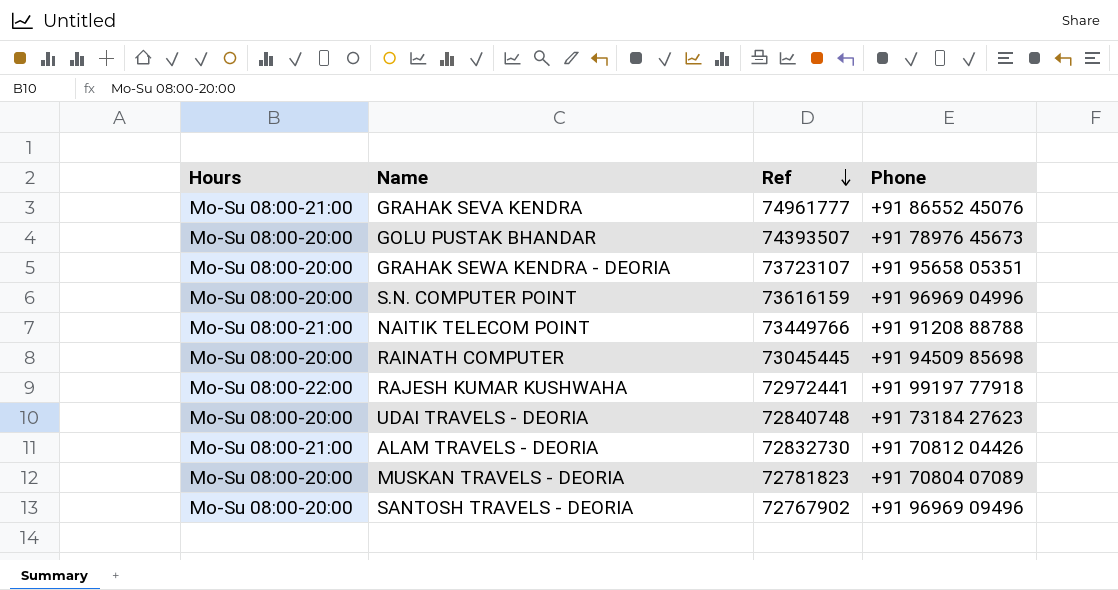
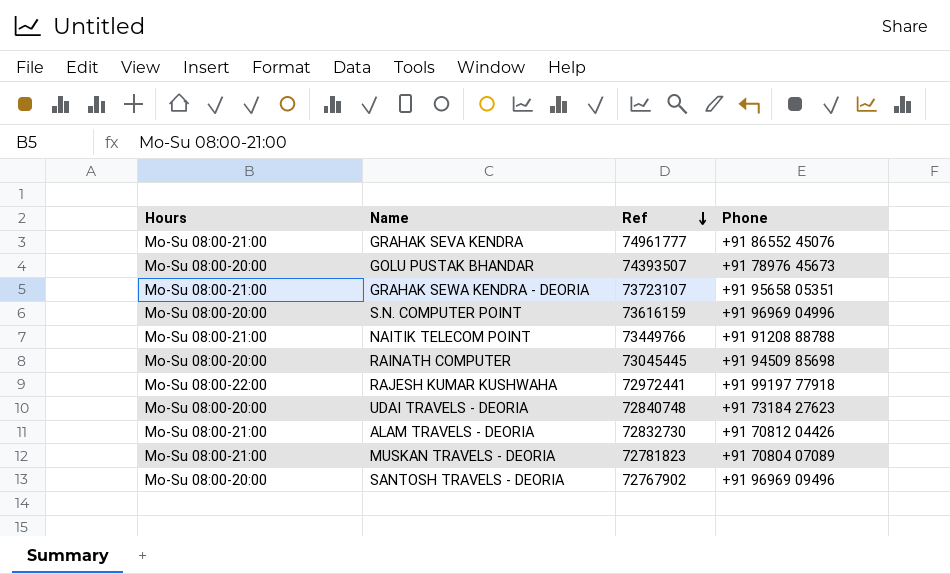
GRAHAK SEWA KENDRA - DEORIA | Hours: Mo-Su 08:00-20:00 -> Mo-Su 08:00-21:00
MUSKAN TRAVELS - DEORIA | Hours: Mo-Su 08:00-20:00 -> Mo-Su 08:00-21:00

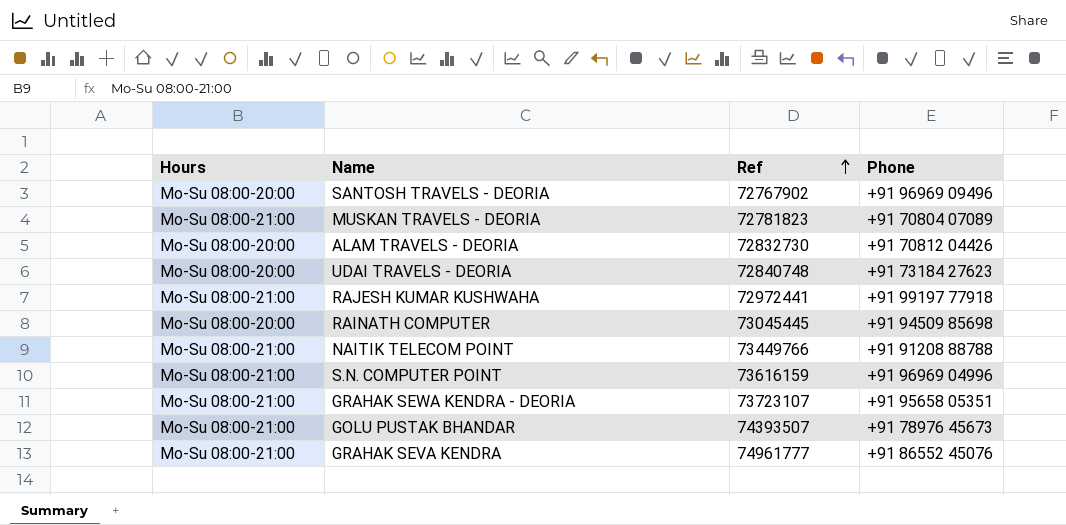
row order: Ref descending -> Ref ascending
ALAM TRAVELS - DEORIA | Hours: Mo-Su 08:00-21:00 -> Mo-Su 08:00-20:00
RAJESH KUMAR KUSHWAHA | Hours: Mo-Su 08:00-22:00 -> Mo-Su 08:00-21:00
S.N. COMPUTER POINT | Hours: Mo-Su 08:00-20:00 -> Mo-Su 08:00-21:00
GOLU PUSTAK BHANDAR | Hours: Mo-Su 08:00-20:00 -> Mo-Su 08:00-21:00

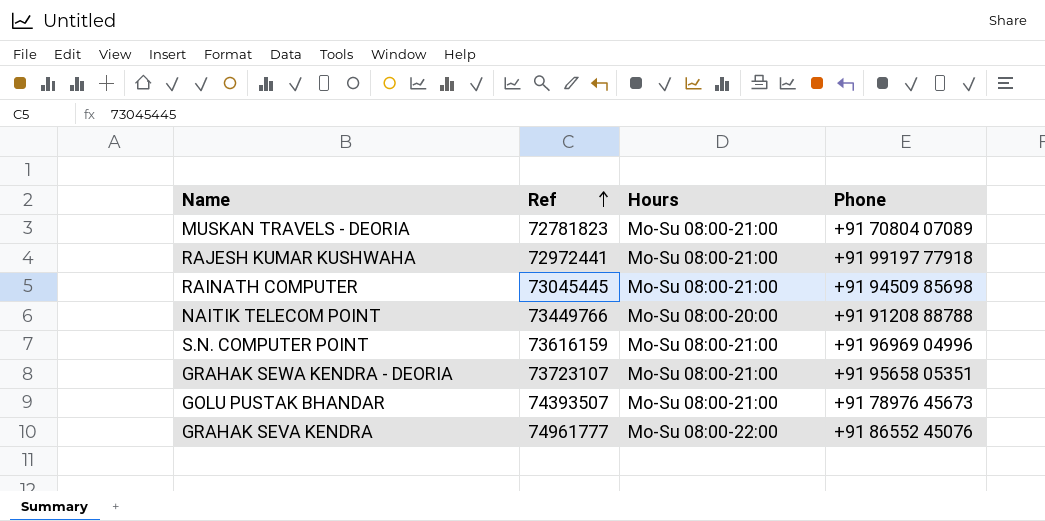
column Hours | position: 1 -> 3
row SANTOSH TRAVELS - DEORIA: Mo-Su 08:00-20:00 | 72767902 | +91 96969 09496 -> none
row ALAM TRAVELS - DEORIA: Mo-Su 08:00-20:00 | 72832730 | +91 70812 04426 -> none
row UDAI TRAVELS - DEORIA: Mo-Su 08:00-20:00 | 72840748 | +91 73184 27623 -> none
RAINATH COMPUTER | Hours: Mo-Su 08:00-20:00 -> Mo-Su 08:00-21:00
NAITIK TELECOM POINT | Hours: Mo-Su 08:00-21:00 -> Mo-Su 08:00-20:00
GRAHAK SEVA KENDRA | Hours: Mo-Su 08:00-21:00 -> Mo-Su 08:00-22:00

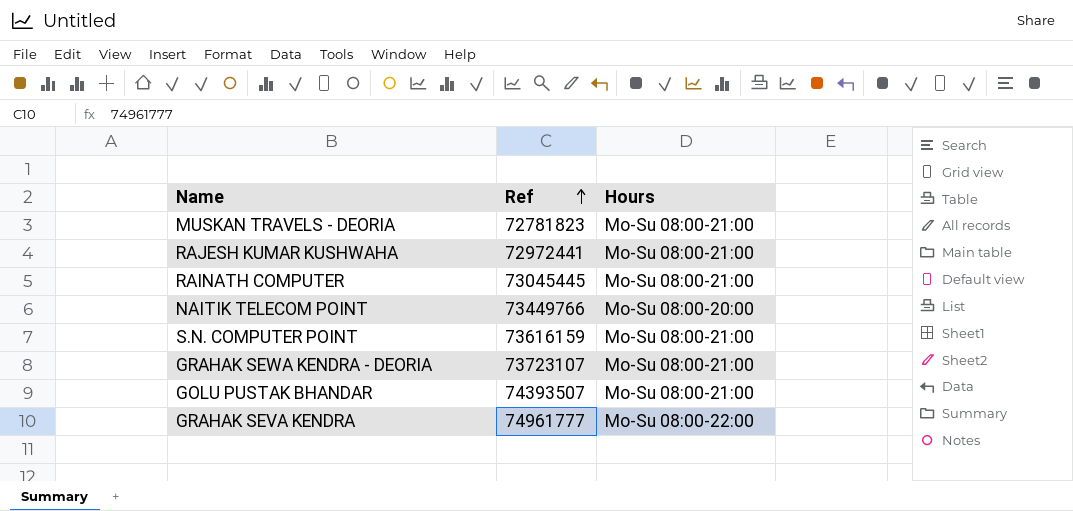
column Phone | position: 4 -> none

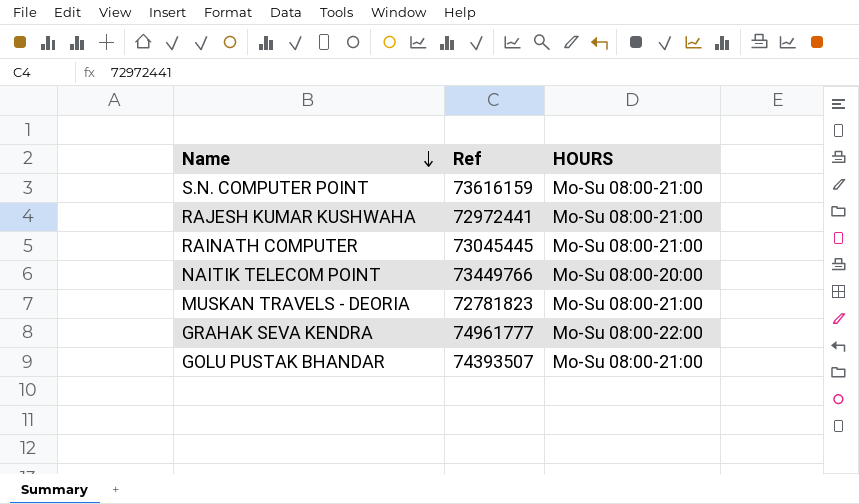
row order: Ref ascending -> Name descending
column name: Hours -> HOURS
row GRAHAK SEWA KENDRA - DEORIA: 73723107 | Mo-Su 08:00-21:00 -> none

